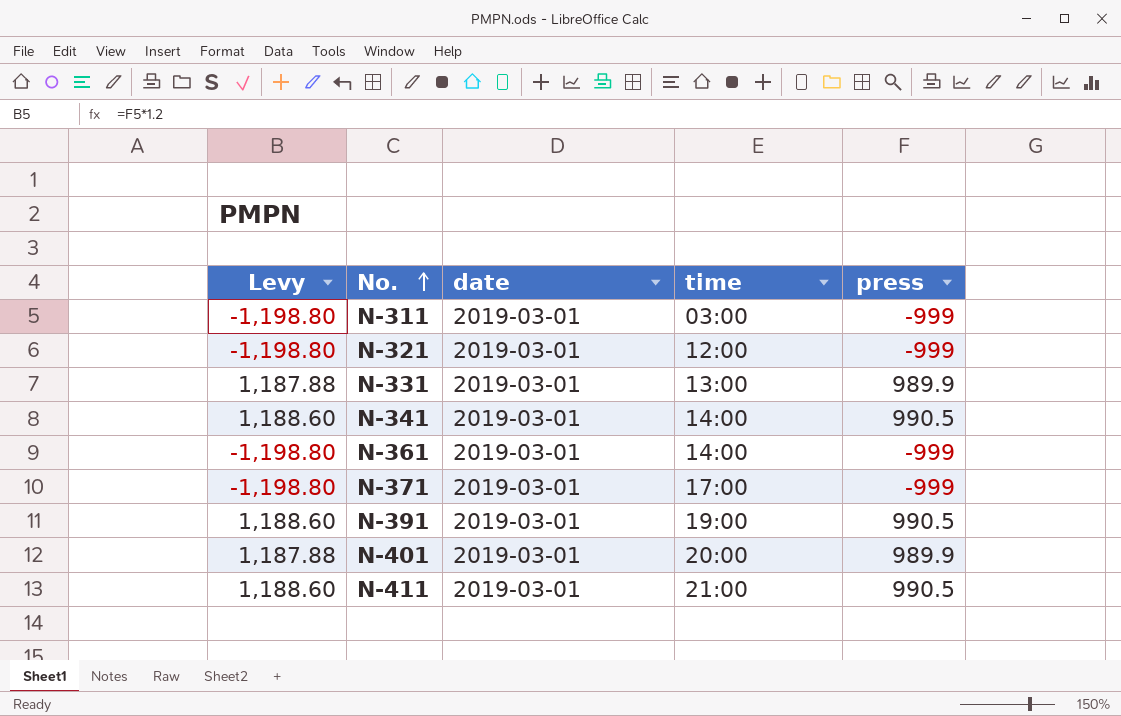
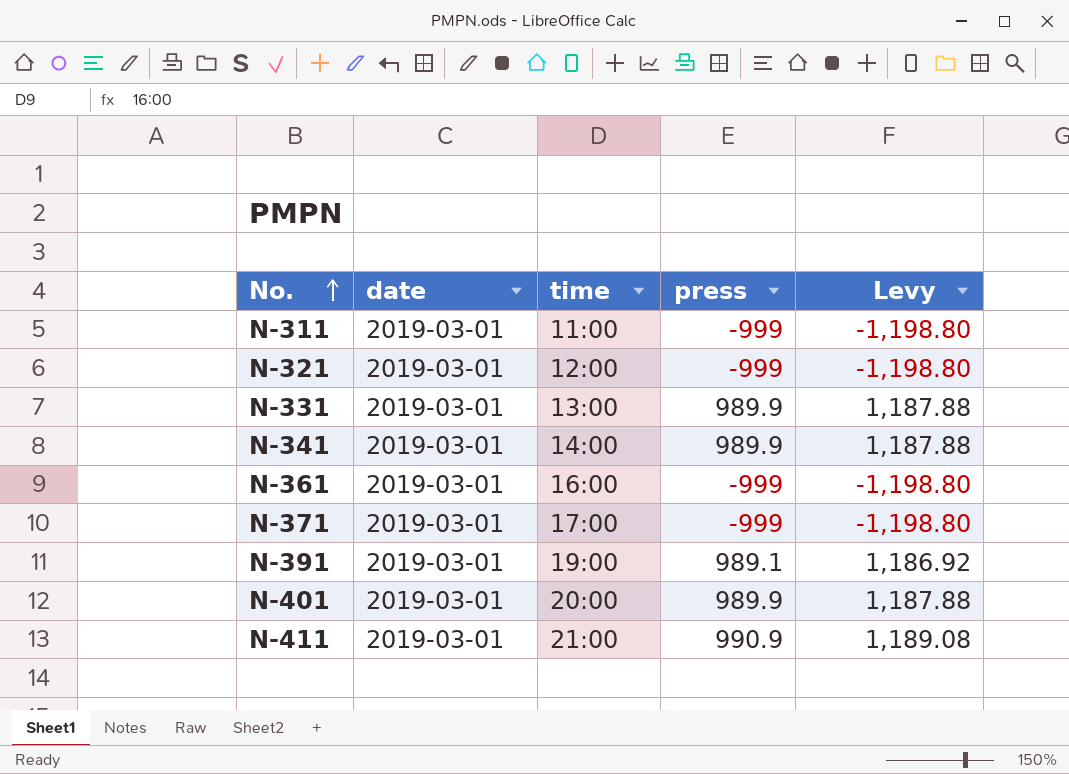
column Levy | position: 1 -> 5
N-311 | time: 03:00 -> 11:00
N-341 | press: 990.5 -> 989.9
N-341 | Levy: 1,188.60 -> 1,187.88
N-361 | time: 14:00 -> 16:00
N-391 | press: 990.5 -> 989.1
N-391 | Levy: 1,188.60 -> 1,186.92
N-411 | press: 990.5 -> 990.9
N-411 | Levy: 1,188.60 -> 1,189.08

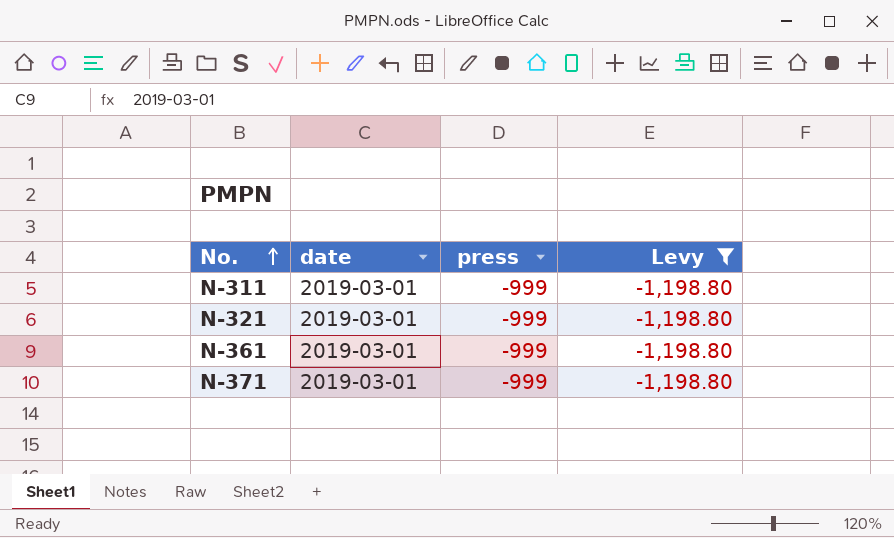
filter: none -> Levy = -1,198.80
column time | position: 3 -> none

